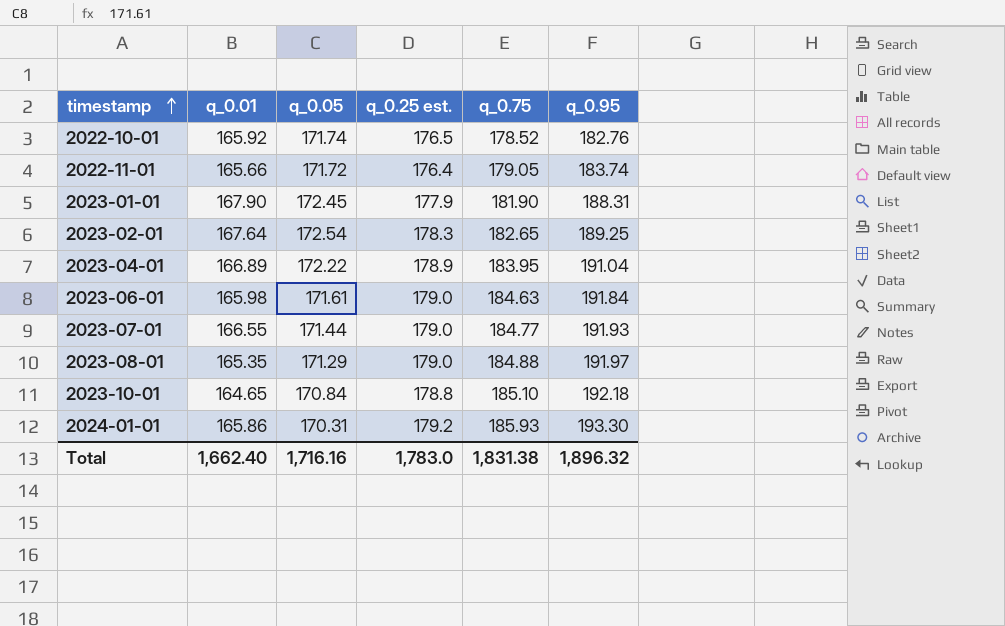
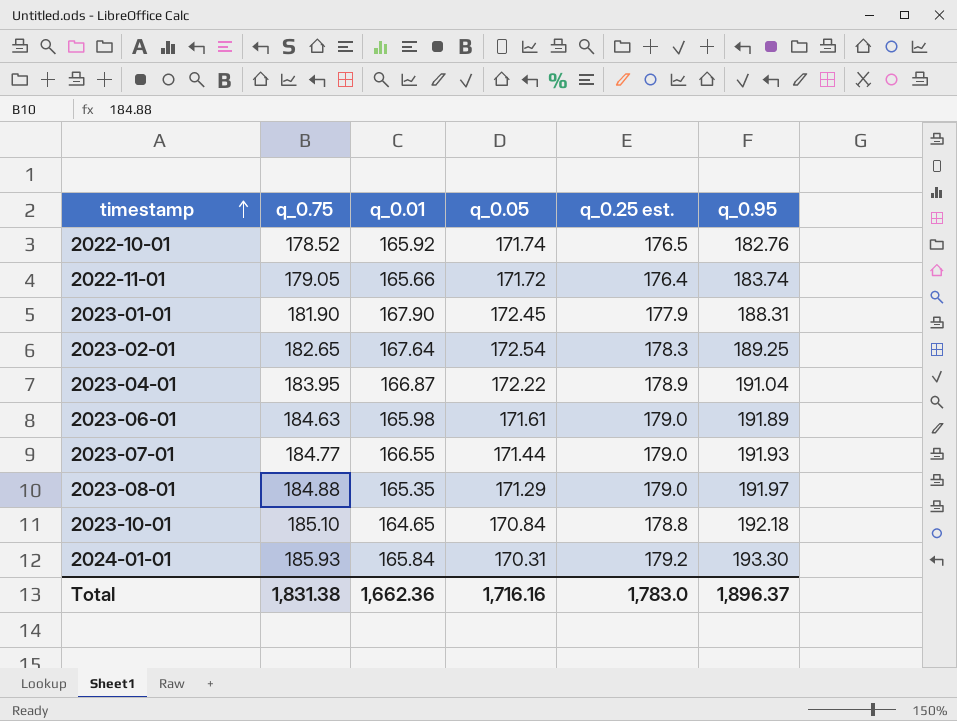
column q_0.75 | position: 5 -> 2
2023-04-01 | q_0.01: 166.89 -> 166.87
2023-06-01 | q_0.95: 191.84 -> 191.89
2024-01-01 | q_0.01: 165.86 -> 165.84
Total | q_0.01: 1,662.40 -> 1,662.36
Total | q_0.95: 1,896.32 -> 1,896.37

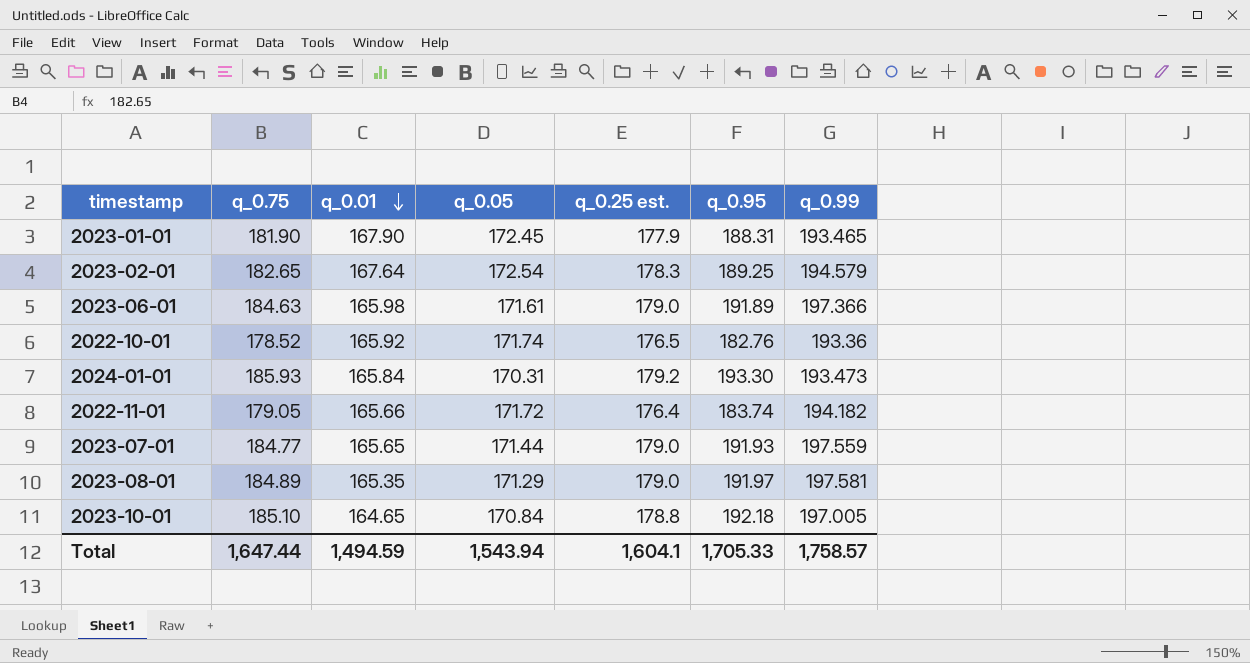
row order: timestamp ascending -> q_0.01 descending
column q_0.99 | position: none -> 7
row 2023-04-01: 183.95 | 166.87 | 172.22 | 178.9 | 191.04 -> none
2023-07-01 | q_0.01: 166.55 -> 165.65
2023-08-01 | q_0.75: 184.88 -> 184.89
Total | q_0.75: 1,831.38 -> 1,647.44
Total | q_0.01: 1,662.36 -> 1,494.59
Total | q_0.05: 1,716.16 -> 1,543.94
Total | q_0.25 est.: 1,783.0 -> 1,604.1
Total | q_0.95: 1,896.37 -> 1,705.33

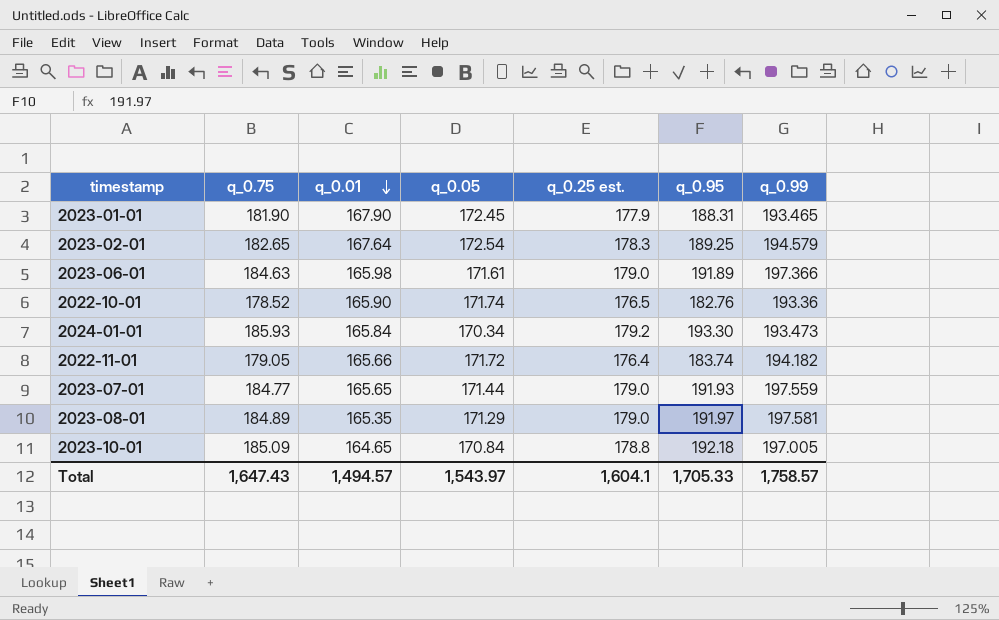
2022-10-01 | q_0.01: 165.92 -> 165.90
2024-01-01 | q_0.05: 170.31 -> 170.34
2023-10-01 | q_0.75: 185.10 -> 185.09
Total | q_0.75: 1,647.44 -> 1,647.43
Total | q_0.01: 1,494.59 -> 1,494.57
Total | q_0.05: 1,543.94 -> 1,543.97

